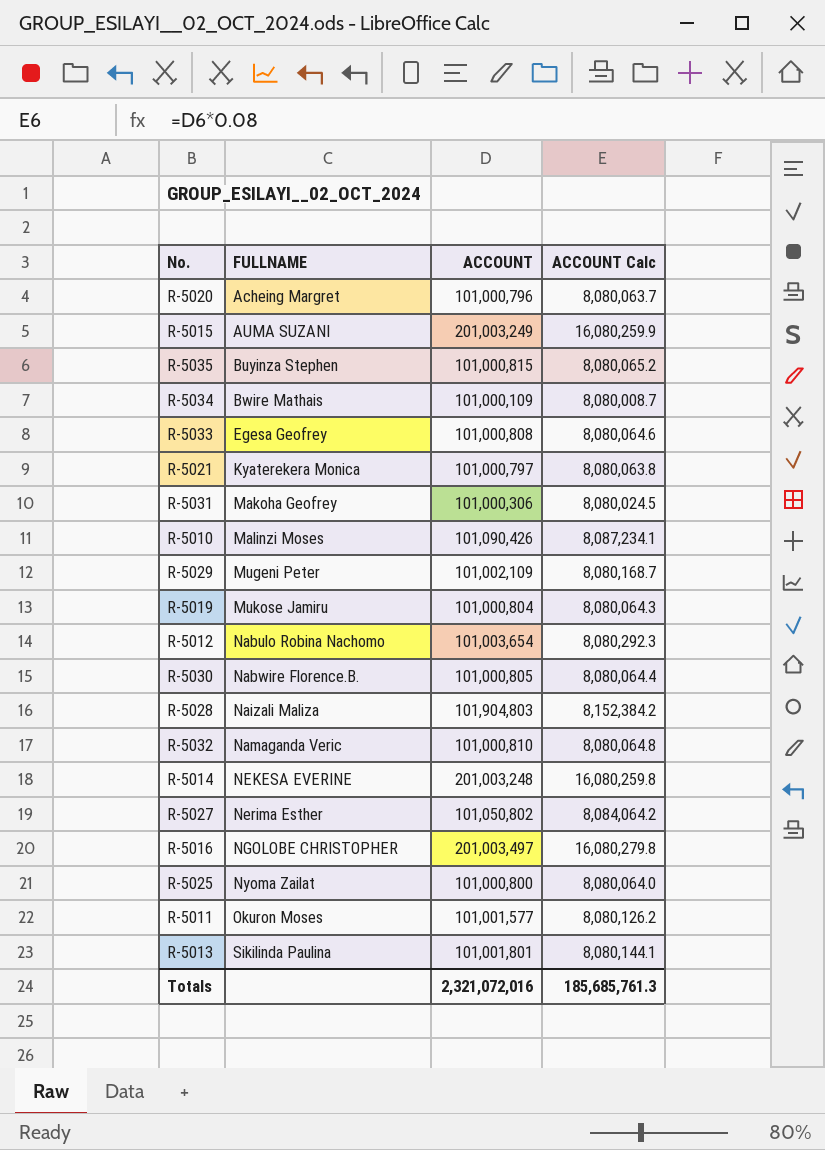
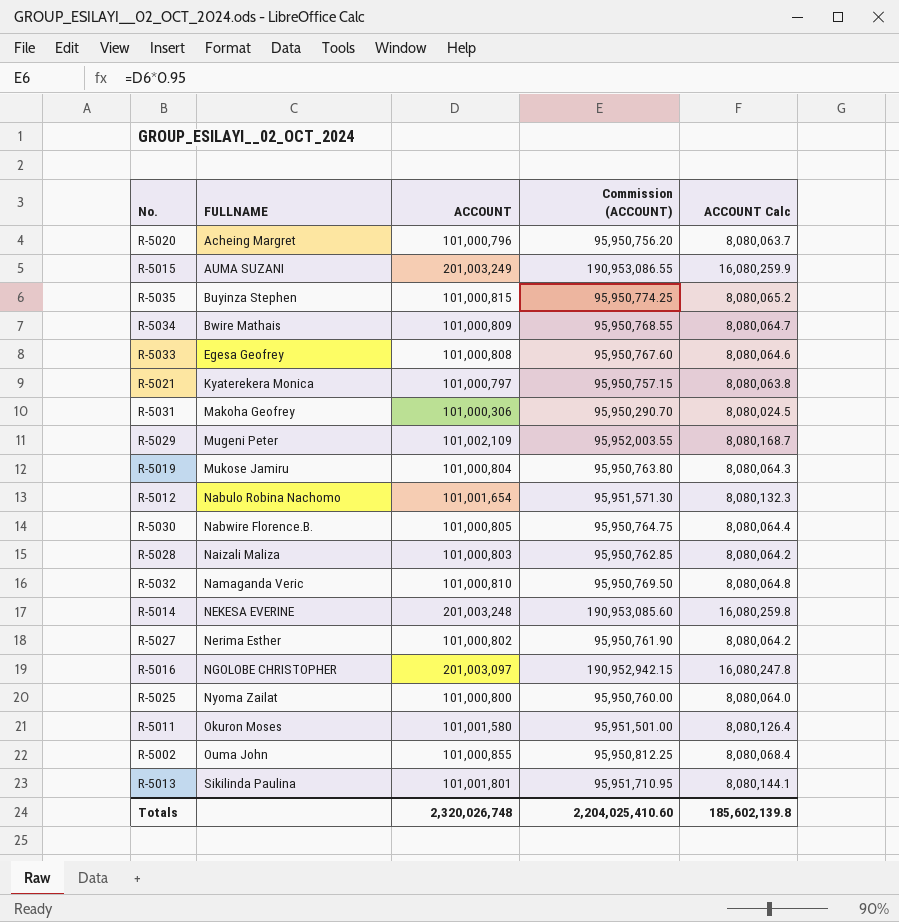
column Commission (ACCOUNT) | formula: none -> [ACCOUNT] * 0.95
row R-5010: Malinzi Moses | 101,090,426 | 8,087,234.1 -> none
R-5034 | ACCOUNT: 101,000,109 -> 101,000,809
R-5034 | ACCOUNT Calc: 8,080,008.7 -> 8,080,064.7
R-5012 | ACCOUNT: 101,003,654 -> 101,001,654
R-5012 | ACCOUNT Calc: 8,080,292.3 -> 8,080,132.3
R-5028 | ACCOUNT: 101,904,803 -> 101,000,803
R-5028 | ACCOUNT Calc: 8,152,384.2 -> 8,080,064.2
R-5027 | ACCOUNT: 101,050,802 -> 101,000,802
R-5027 | ACCOUNT Calc: 8,084,064.2 -> 8,080,064.2
R-5016 | ACCOUNT: 201,003,497 -> 201,003,097
R-5016 | ACCOUNT Calc: 16,080,279.8 -> 16,080,247.8
R-5011 | ACCOUNT: 101,001,577 -> 101,001,580
R-5011 | ACCOUNT Calc: 8,080,126.2 -> 8,080,126.4
row R-5002: none -> Ouma John | 101,000,855 | 95,950,812.25 | 8,080,068.4
Totals | ACCOUNT: 2,321,072,016 -> 2,320,026,748
Totals | ACCOUNT Calc: 185,685,761.3 -> 185,602,139.8

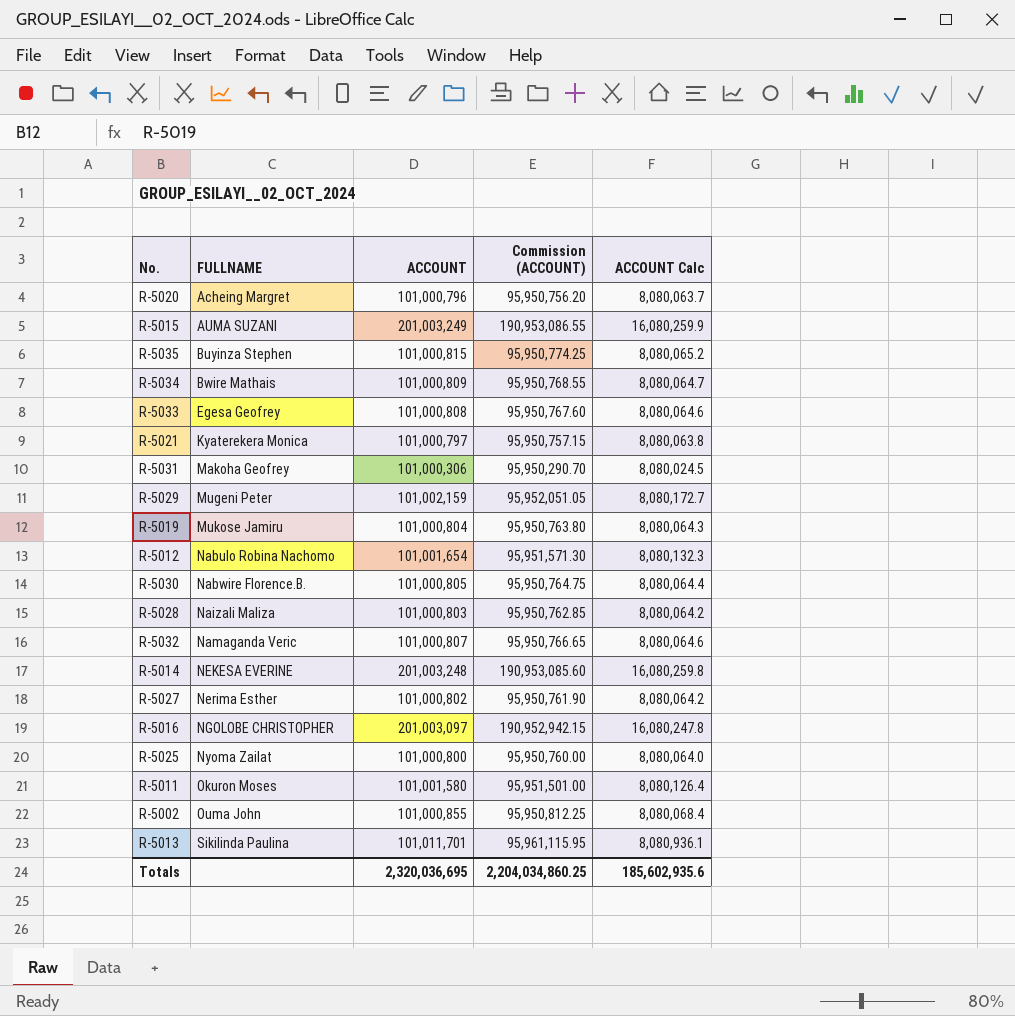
R-5029 | ACCOUNT: 101,002,109 -> 101,002,159
R-5029 | Commission (ACCOUNT): 95,952,003.55 -> 95,952,051.05
R-5029 | ACCOUNT Calc: 8,080,168.7 -> 8,080,172.7
R-5032 | ACCOUNT: 101,000,810 -> 101,000,807
R-5032 | Commission (ACCOUNT): 95,950,769.50 -> 95,950,766.65
R-5032 | ACCOUNT Calc: 8,080,064.8 -> 8,080,064.6
R-5013 | ACCOUNT: 101,001,801 -> 101,011,701
R-5013 | Commission (ACCOUNT): 95,951,710.95 -> 95,961,115.95
R-5013 | ACCOUNT Calc: 8,080,144.1 -> 8,080,936.1
Totals | ACCOUNT: 2,320,026,748 -> 2,320,036,695
Totals | Commission (ACCOUNT): 2,204,025,410.60 -> 2,204,034,860.25
Totals | ACCOUNT Calc: 185,602,139.8 -> 185,602,935.6

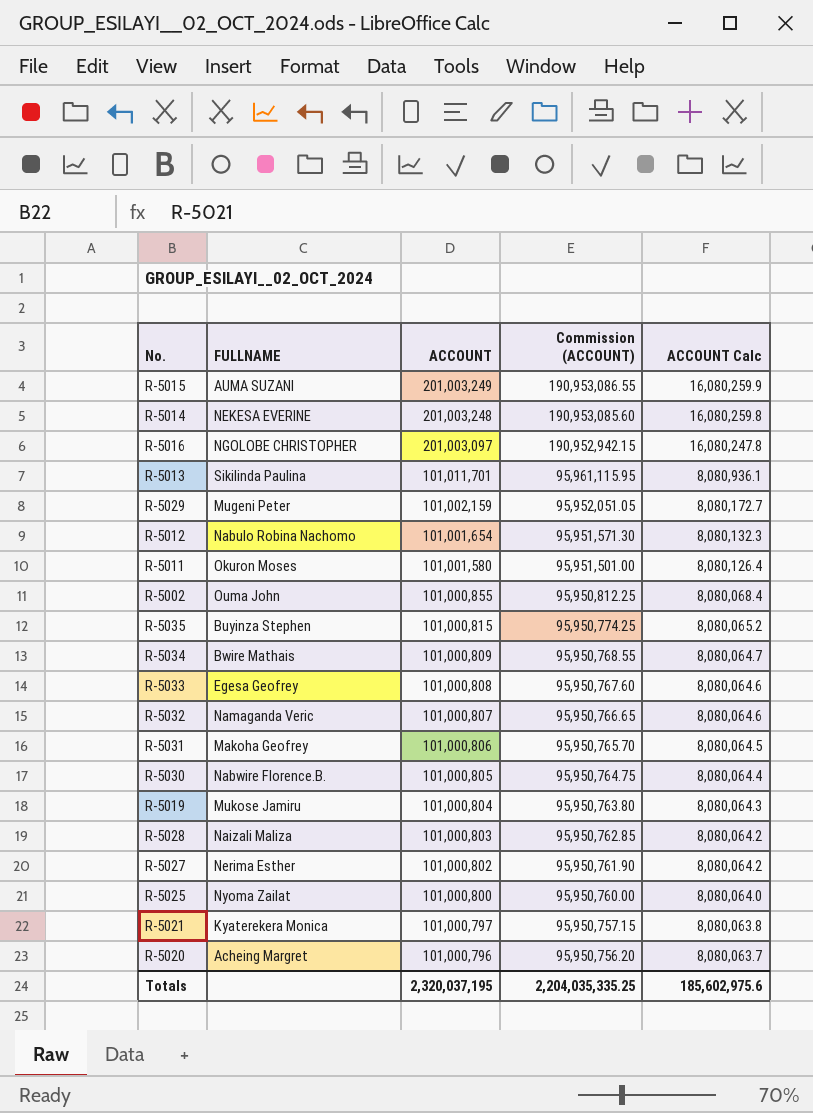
row order: FULLNAME ascending -> ACCOUNT descending
R-5031 | ACCOUNT: 101,000,306 -> 101,000,806
R-5031 | Commission (ACCOUNT): 95,950,290.70 -> 95,950,765.70
R-5031 | ACCOUNT Calc: 8,080,024.5 -> 8,080,064.5
Totals | ACCOUNT: 2,320,036,695 -> 2,320,037,195
Totals | Commission (ACCOUNT): 2,204,034,860.25 -> 2,204,035,335.25
Totals | ACCOUNT Calc: 185,602,935.6 -> 185,602,975.6

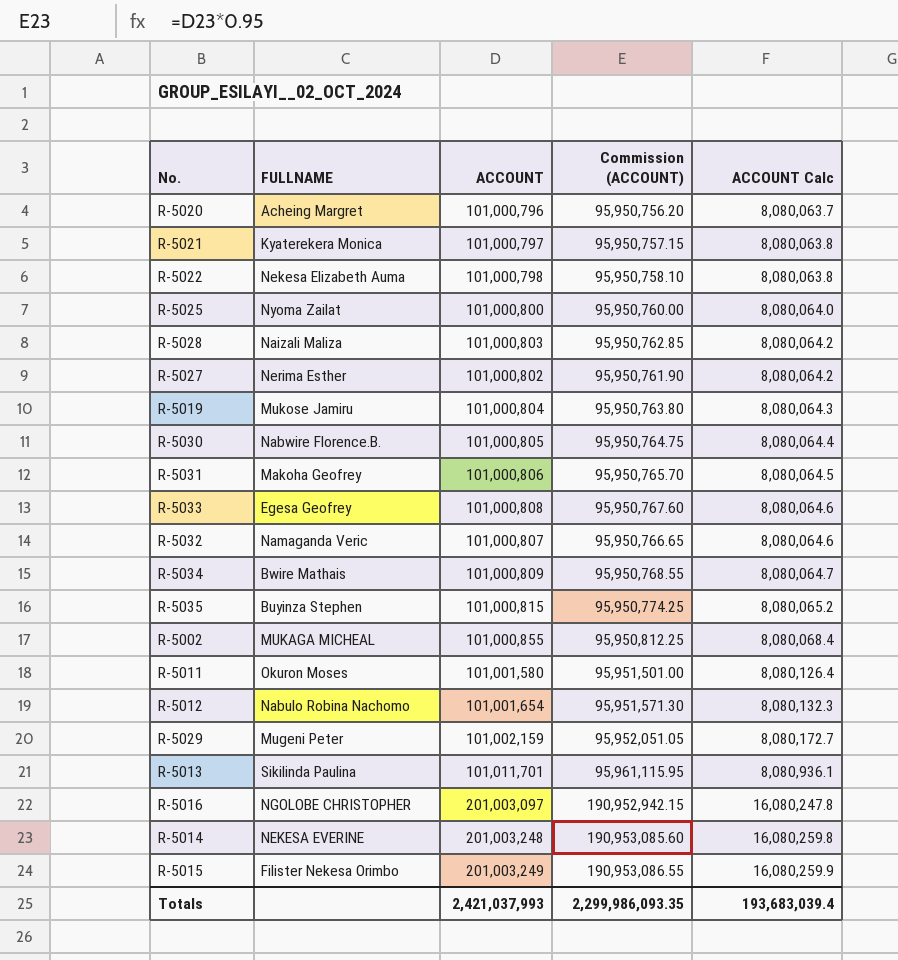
row order: ACCOUNT descending -> ACCOUNT Calc ascending
row R-5022: none -> Nekesa Elizabeth Auma | 101,000,798 | 95,950,758.10 | 8,080,063.8
R-5002 | FULLNAME: Ouma John -> MUKAGA MICHEAL
R-5015 | FULLNAME: AUMA SUZANI -> Filister Nekesa Orimbo
Totals | ACCOUNT: 2,320,037,195 -> 2,421,037,993
Totals | Commission (ACCOUNT): 2,204,035,335.25 -> 2,299,986,093.35
Totals | ACCOUNT Calc: 185,602,975.6 -> 193,683,039.4

